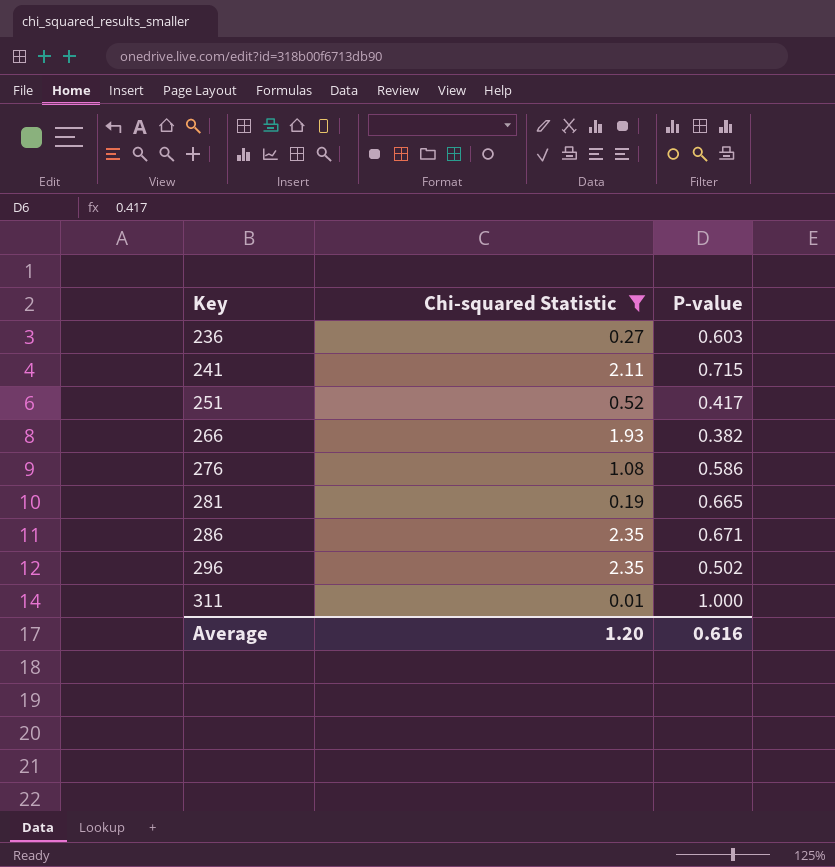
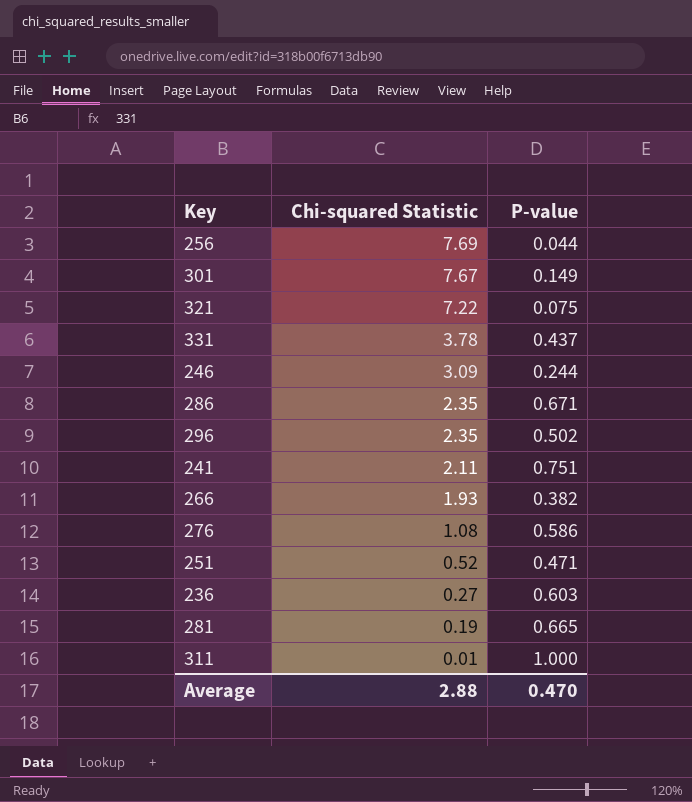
filter: Chi-squared Statistic <= 2.35 -> none
row order: Key ascending -> Chi-squared Statistic descending
241 | P-value: 0.715 -> 0.751
251 | P-value: 0.417 -> 0.471
Average | Chi-squared Statistic: 1.20 -> 2.88
Average | P-value: 0.616 -> 0.470

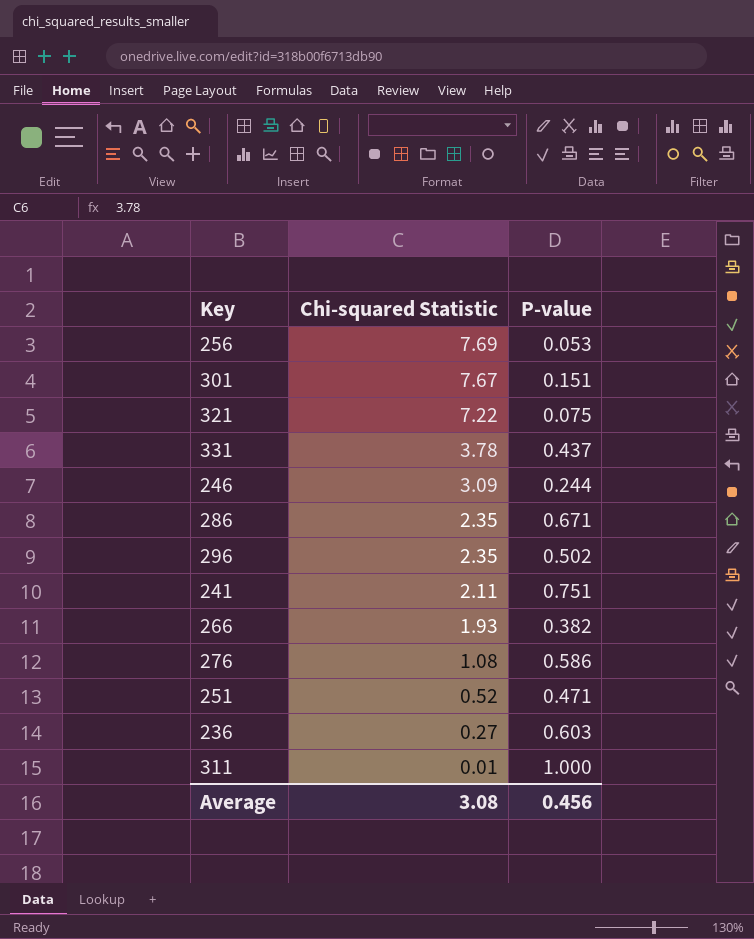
row 281: 0.19 | 0.665 -> none
256 | P-value: 0.044 -> 0.053
301 | P-value: 0.149 -> 0.151
Average | Chi-squared Statistic: 2.88 -> 3.08
Average | P-value: 0.470 -> 0.456

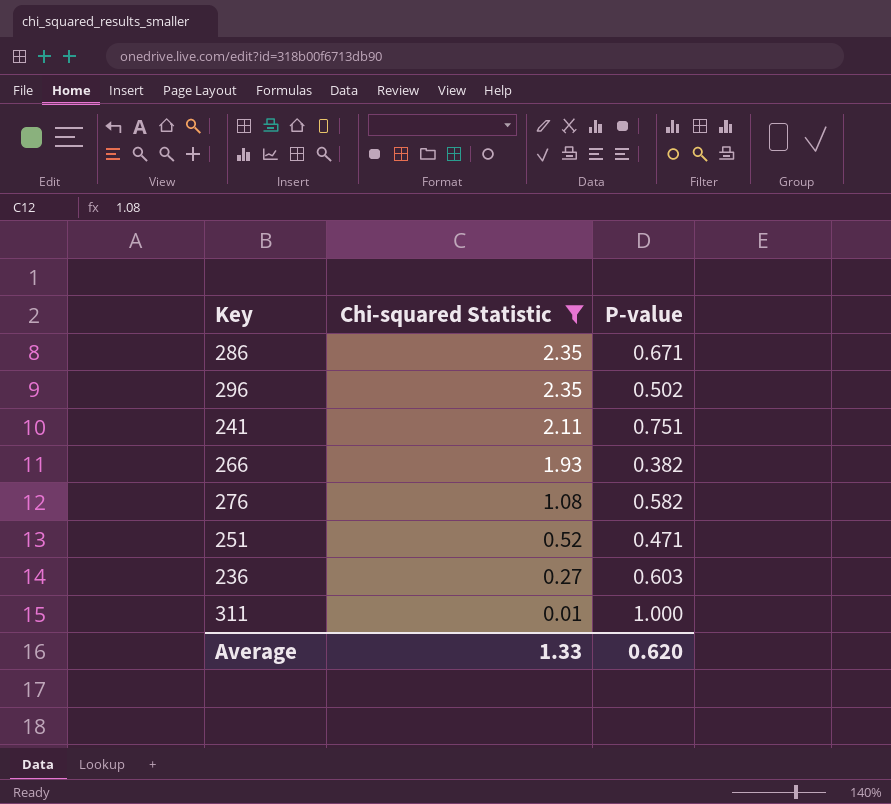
filter: none -> Chi-squared Statistic <= 2.35
276 | P-value: 0.586 -> 0.582
Average | Chi-squared Statistic: 3.08 -> 1.33
Average | P-value: 0.456 -> 0.620

